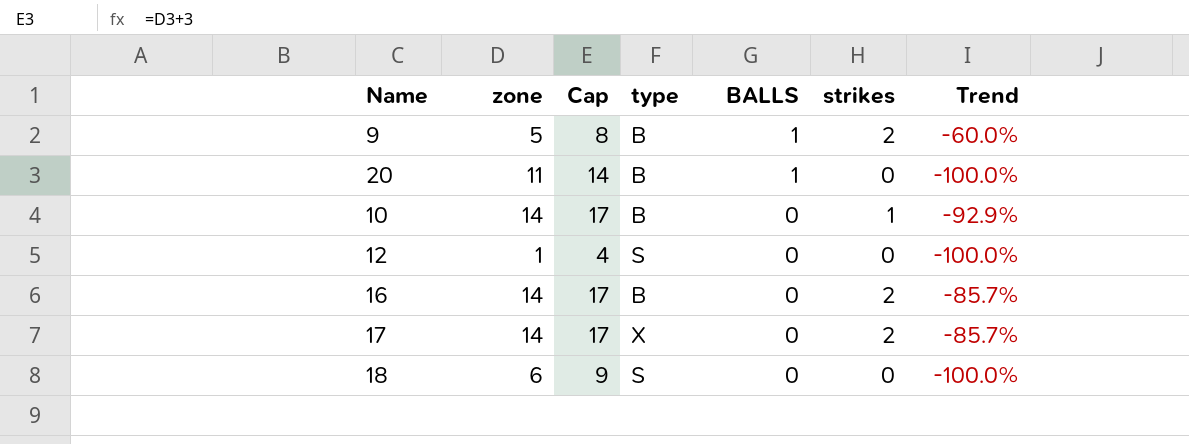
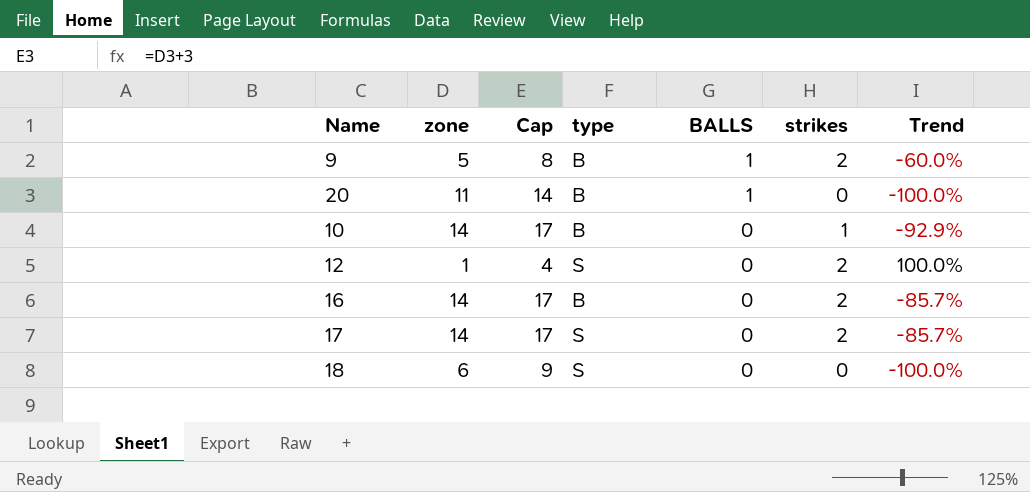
12 | strikes: 0 -> 2
12 | Trend: -100.0% -> 100.0%
17 | type: X -> S

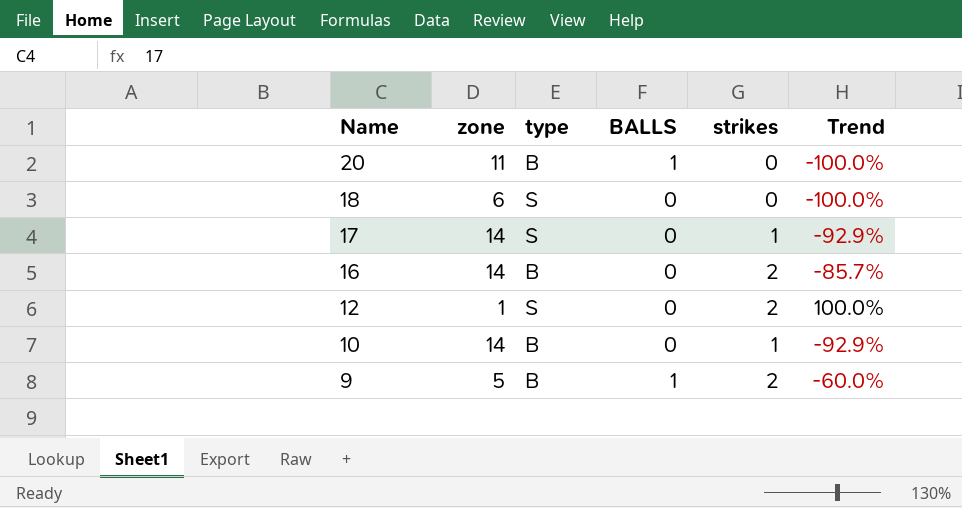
row order: BALLS descending -> Name descending
column Cap | formula: [zone] + 3 -> none
17 | strikes: 2 -> 1
17 | Trend: -85.7% -> -92.9%

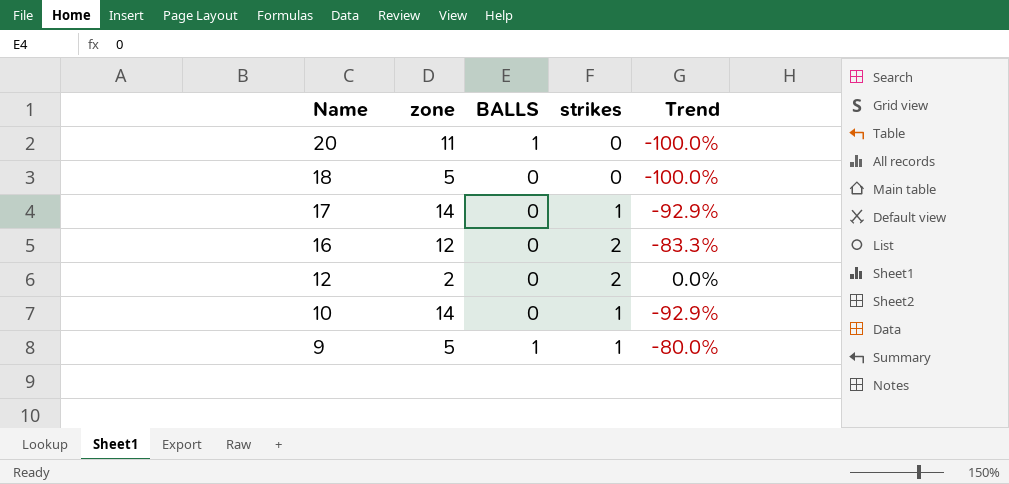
column type | position: 3 -> none
18 | zone: 6 -> 5
16 | zone: 14 -> 12
16 | Trend: -85.7% -> -83.3%
12 | zone: 1 -> 2
12 | Trend: 100.0% -> 0.0%
9 | strikes: 2 -> 1
9 | Trend: -60.0% -> -80.0%

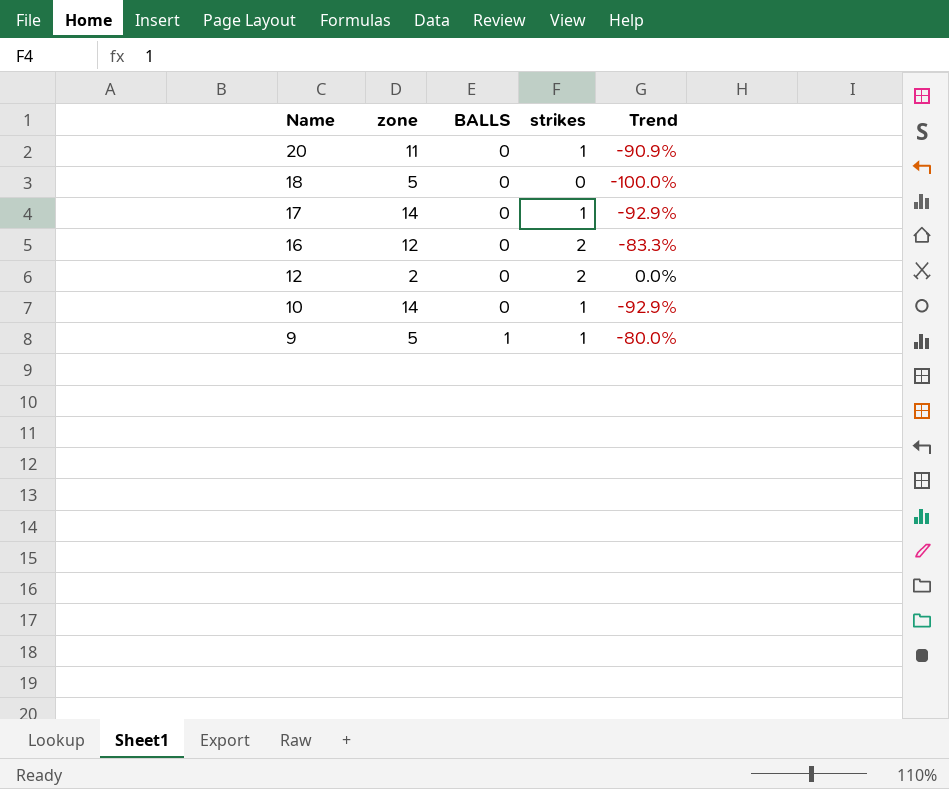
20 | BALLS: 1 -> 0
20 | strikes: 0 -> 1
20 | Trend: -100.0% -> -90.9%

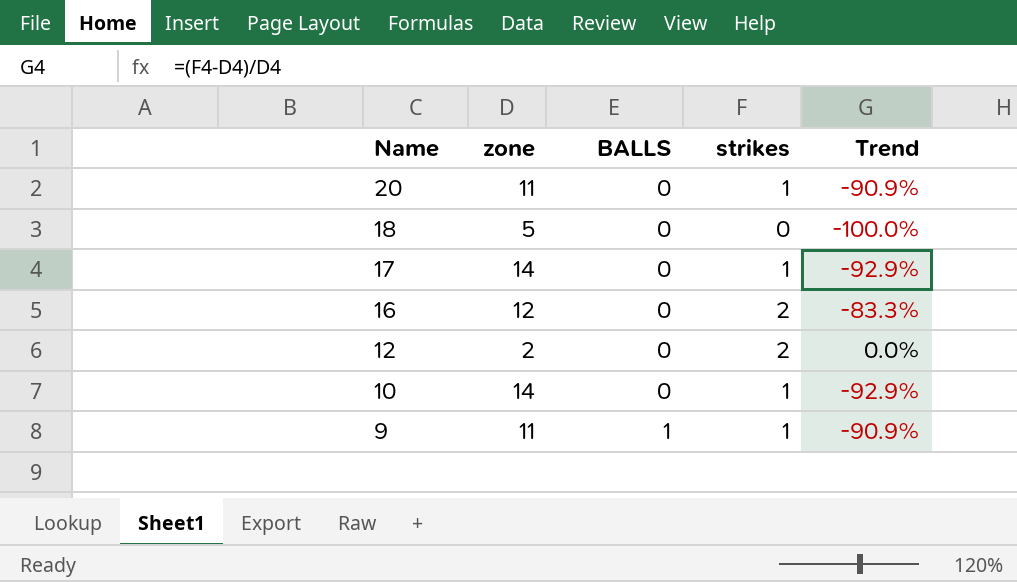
9 | zone: 5 -> 11
9 | Trend: -80.0% -> -90.9%

